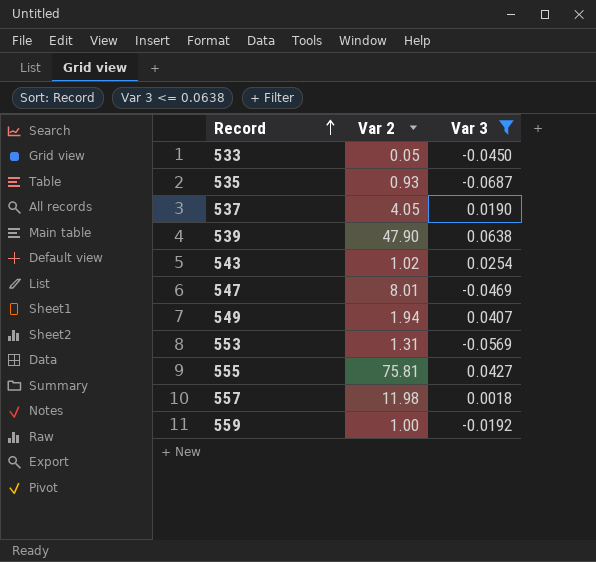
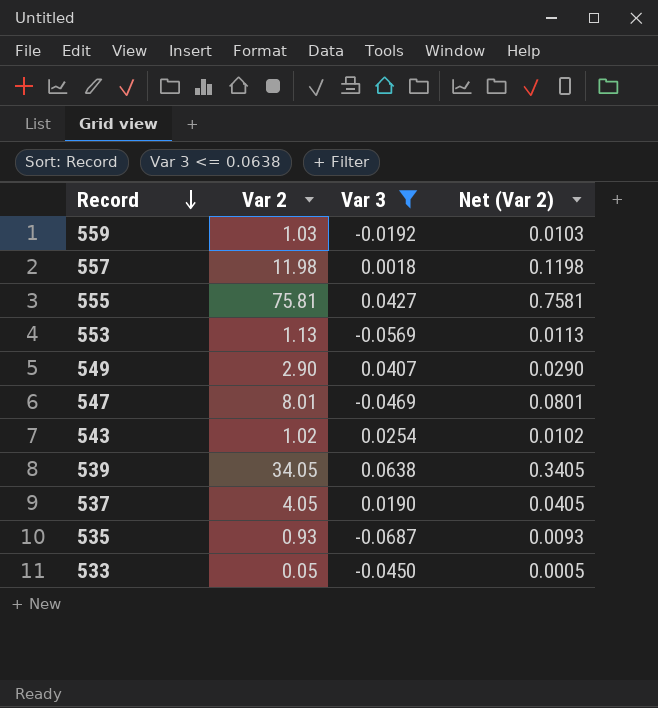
row order: Record ascending -> Record descending
column Net (Var 2) | formula: none -> [Var 2] * 0.01
559 | Var 2: 1.00 -> 1.03
553 | Var 2: 1.31 -> 1.13
549 | Var 2: 1.94 -> 2.90
539 | Var 2: 47.90 -> 34.05

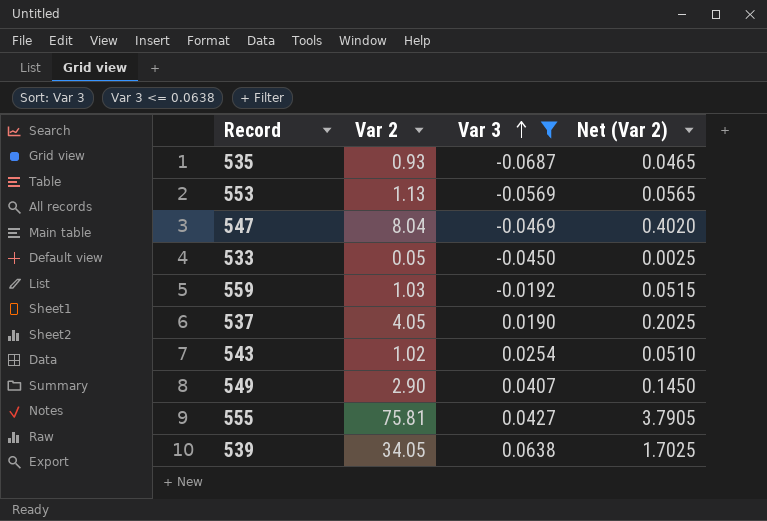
row order: Record descending -> Var 3 ascending
column Net (Var 2) | formula: [Var 2] * 0.01 -> [Var 2] * 0.05
row 557: 11.98 | 0.0018 | 0.1198 -> none
547 | Var 2: 8.01 -> 8.04

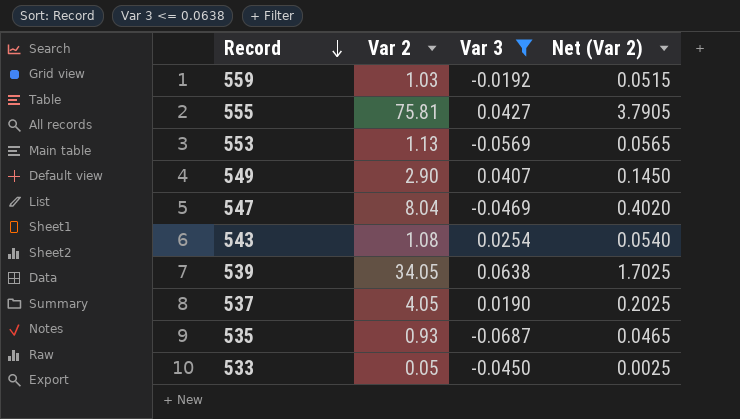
row order: Var 3 ascending -> Record descending
543 | Var 2: 1.02 -> 1.08
543 | Net (Var 2): 0.0510 -> 0.0540

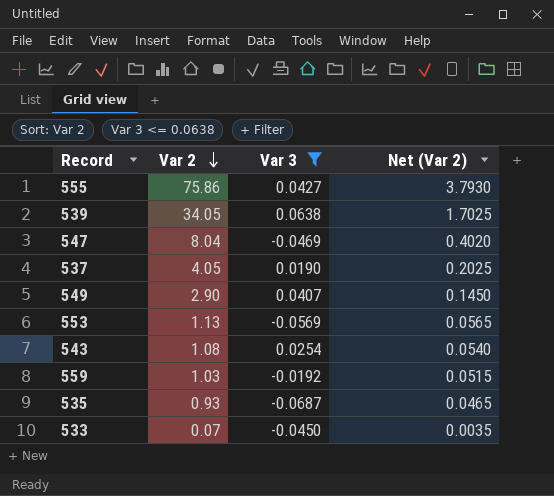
row order: Record descending -> Var 2 descending
555 | Var 2: 75.81 -> 75.86
555 | Net (Var 2): 3.7905 -> 3.7930
533 | Var 2: 0.05 -> 0.07
533 | Net (Var 2): 0.0025 -> 0.0035

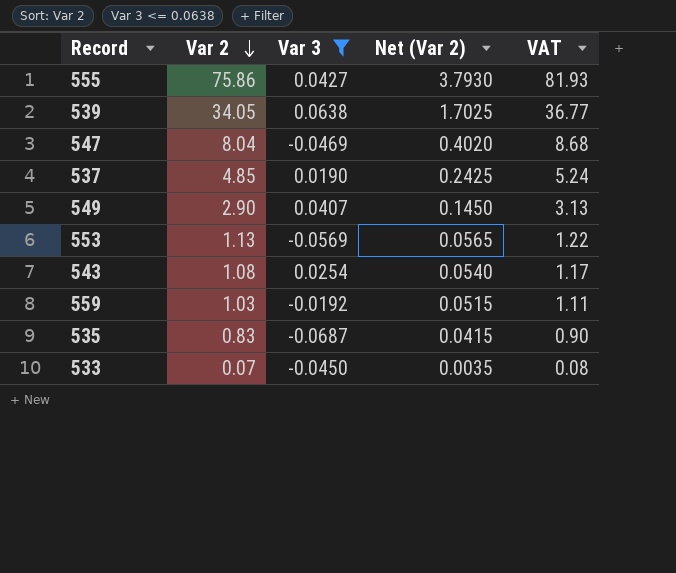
column VAT | formula: none -> [Var 2] * 1.08
537 | Var 2: 4.05 -> 4.85
537 | Net (Var 2): 0.2025 -> 0.2425
535 | Var 2: 0.93 -> 0.83
535 | Net (Var 2): 0.0465 -> 0.0415

